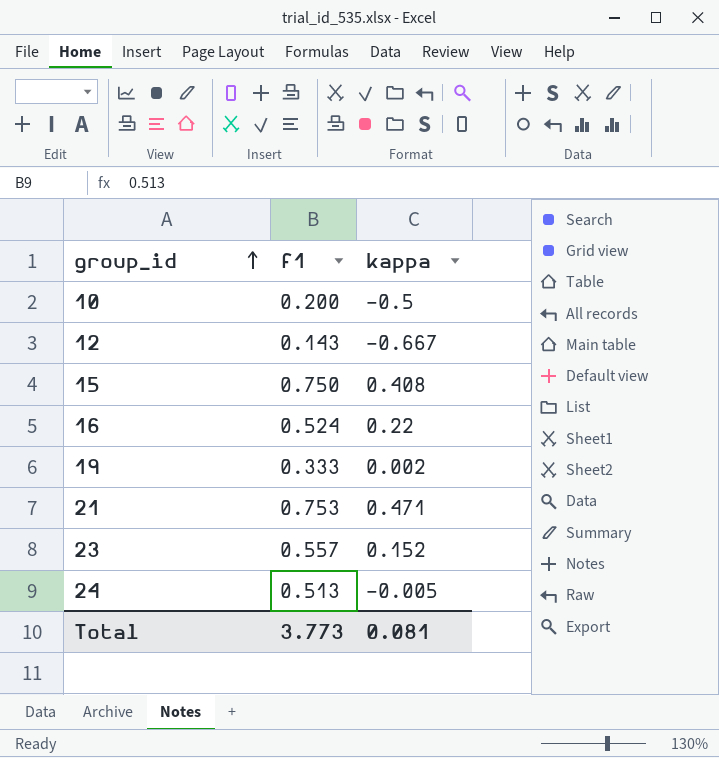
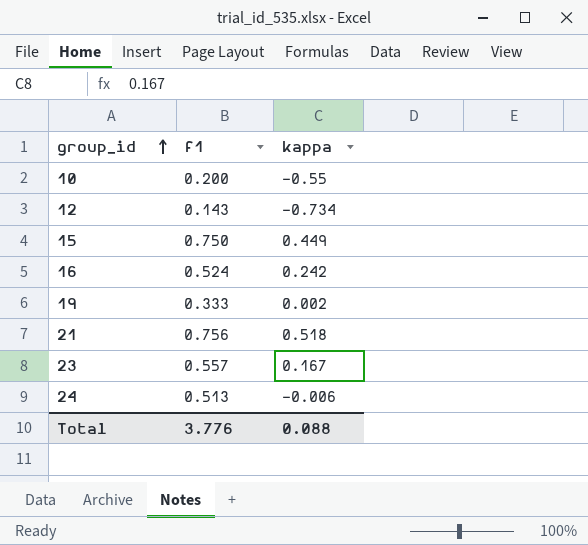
10 | kappa: -0.5 -> -0.55
12 | kappa: -0.667 -> -0.734
15 | kappa: 0.408 -> 0.449
16 | kappa: 0.22 -> 0.242
21 | f1: 0.753 -> 0.756
21 | kappa: 0.471 -> 0.518
23 | kappa: 0.152 -> 0.167
24 | kappa: -0.005 -> -0.006
Total | f1: 3.773 -> 3.776
Total | kappa: 0.081 -> 0.088

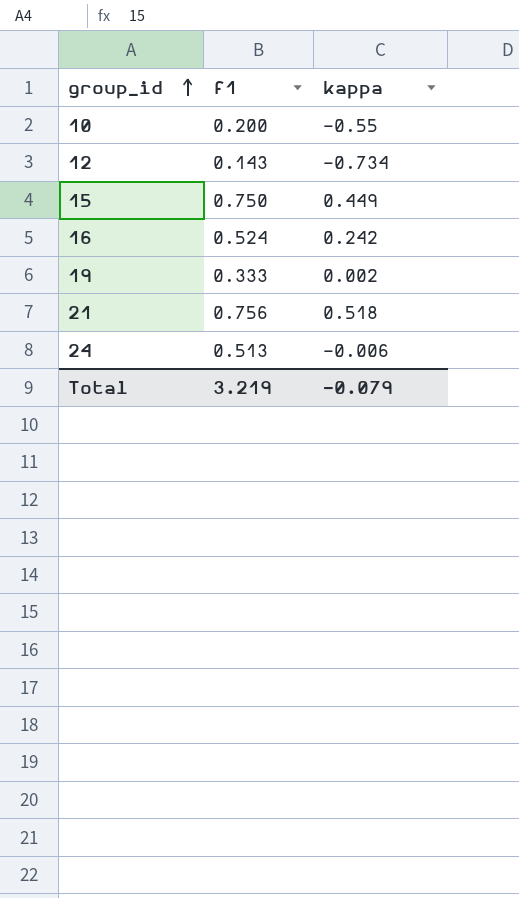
row 23: 0.557 | 0.167 -> none
Total | f1: 3.776 -> 3.219
Total | kappa: 0.088 -> -0.079

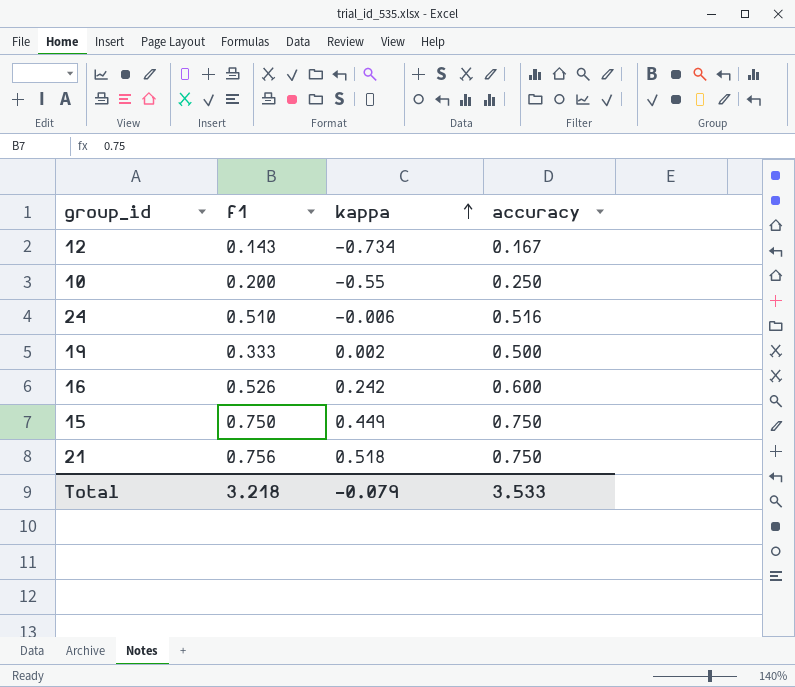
row order: group_id ascending -> kappa ascending
column accuracy | position: none -> 4
24 | f1: 0.513 -> 0.510
16 | f1: 0.524 -> 0.526
Total | f1: 3.219 -> 3.218

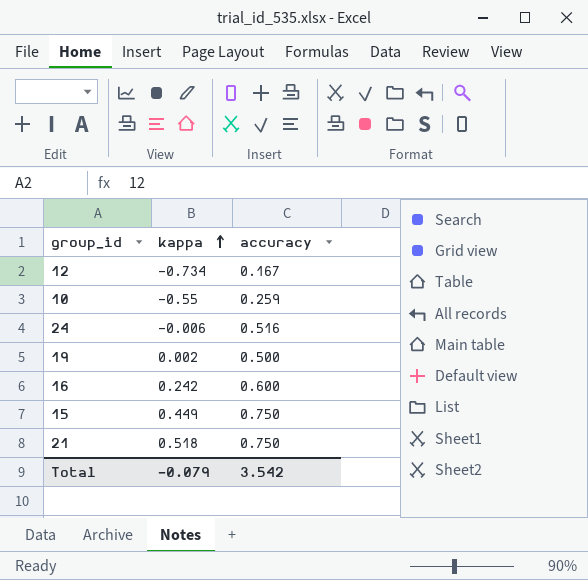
column f1 | position: 2 -> none
10 | accuracy: 0.250 -> 0.259
Total | accuracy: 3.533 -> 3.542

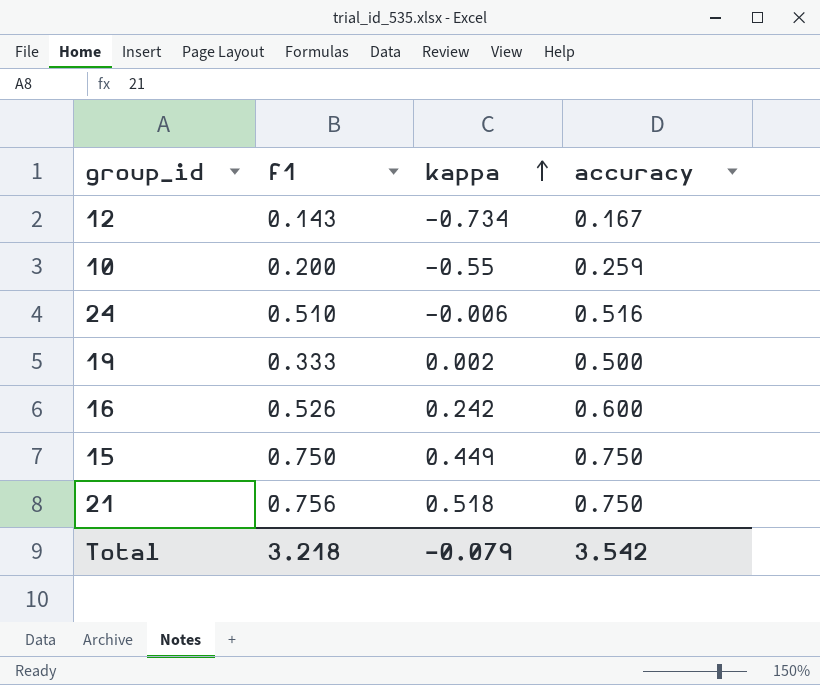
column f1 | position: none -> 2

